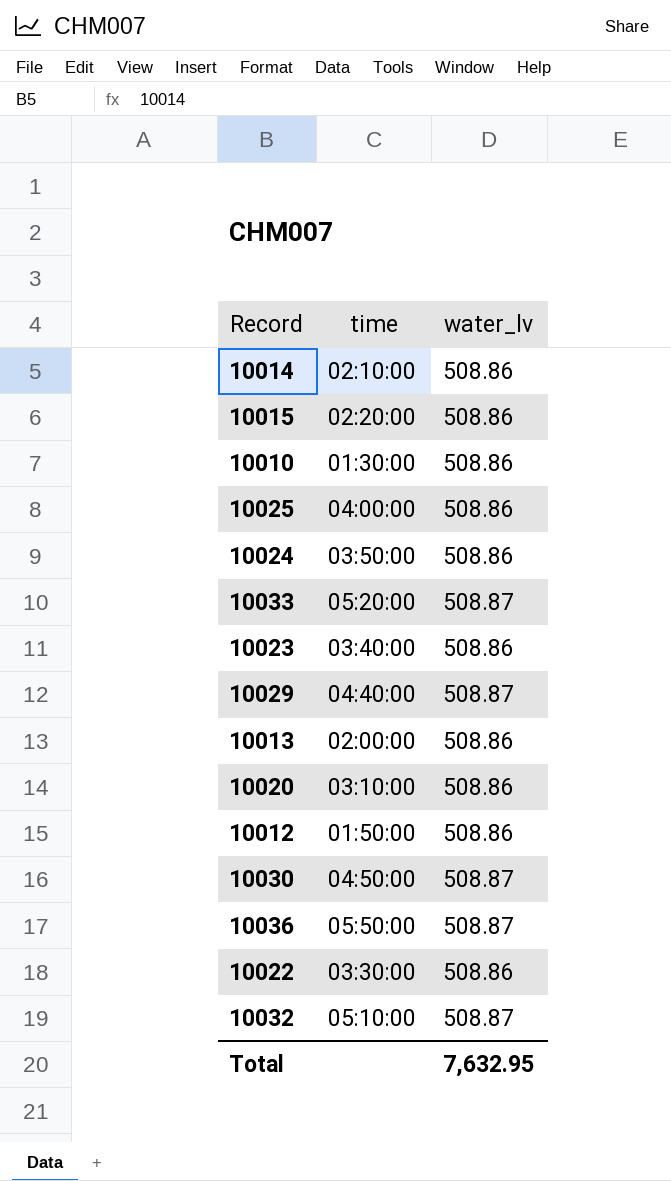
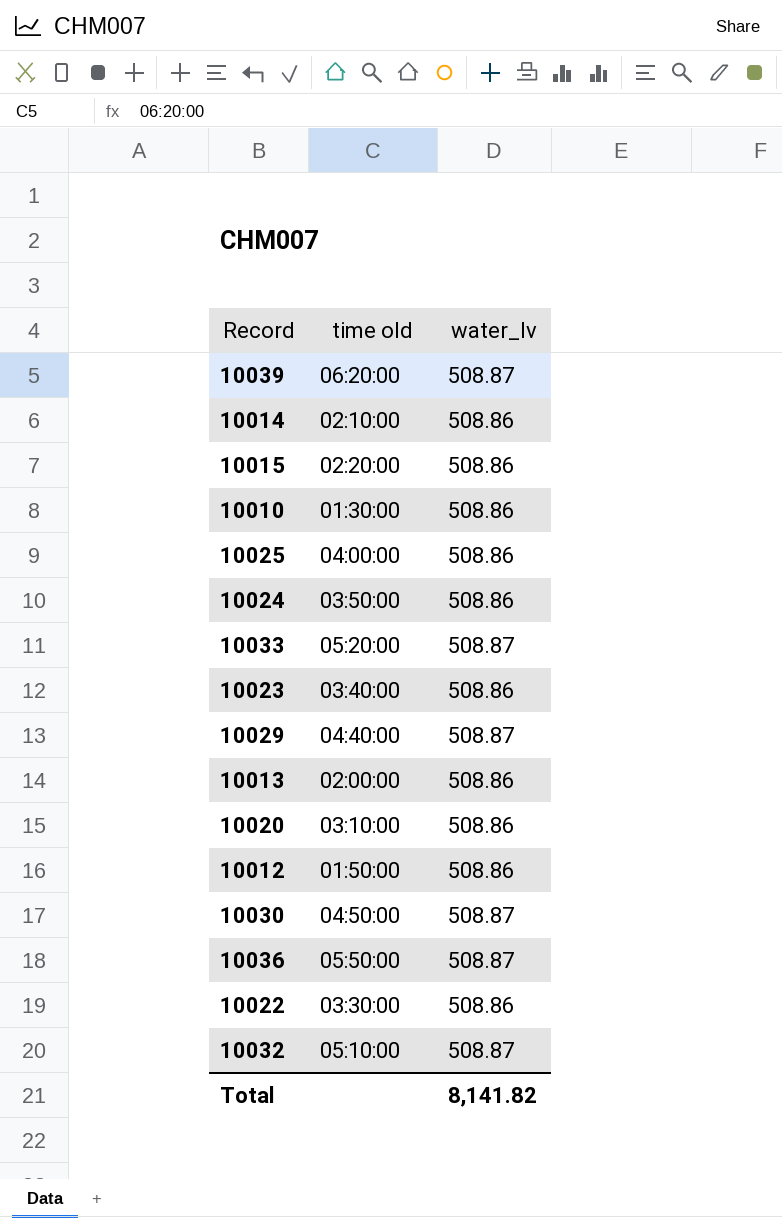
column name: time -> time old
row 10039: none -> 06:20:00 | 508.87
Total | water_lv: 7,632.95 -> 8,141.82

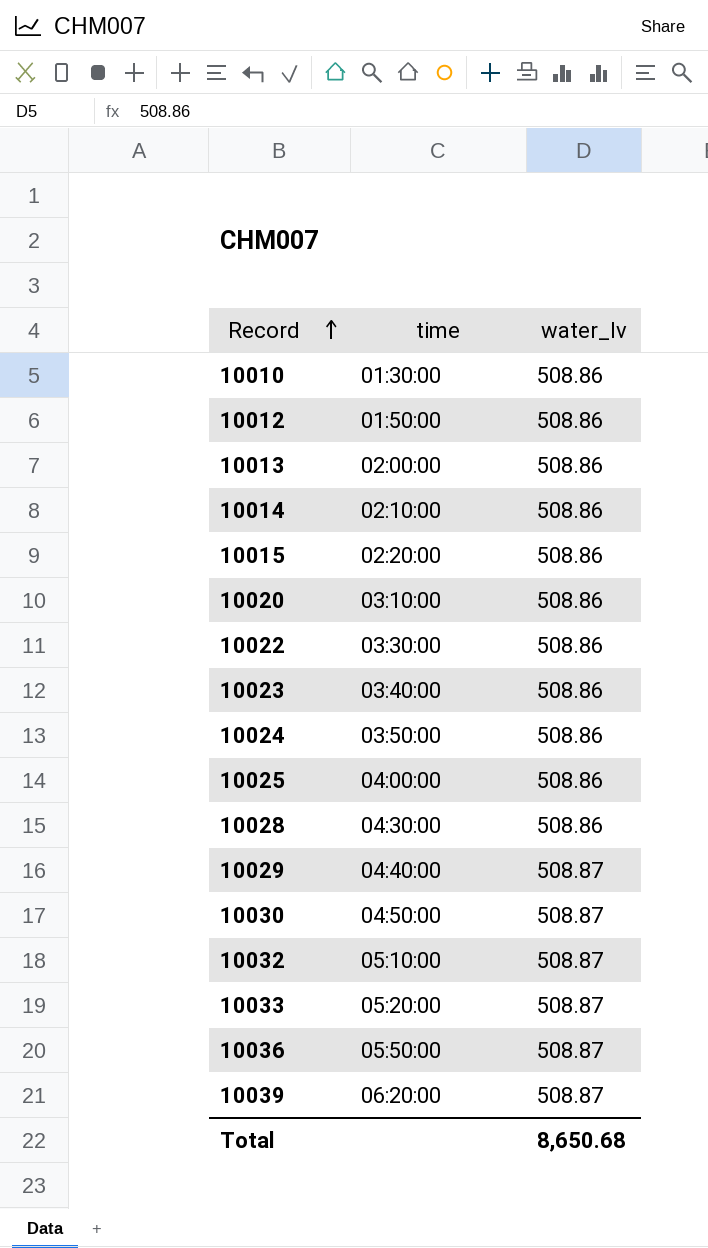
row order: none -> Record ascending
column name: time old -> time
row 10028: none -> 04:30:00 | 508.86
Total | water_lv: 8,141.82 -> 8,650.68

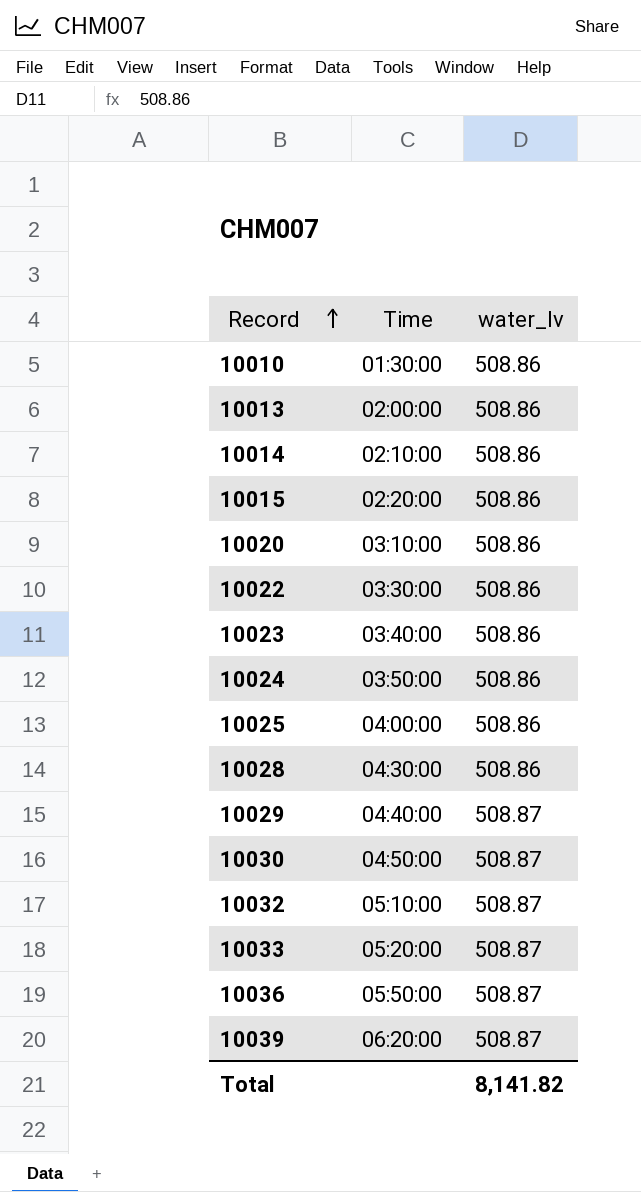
column name: time -> Time
row 10012: 01:50:00 | 508.86 -> none
Total | water_lv: 8,650.68 -> 8,141.82

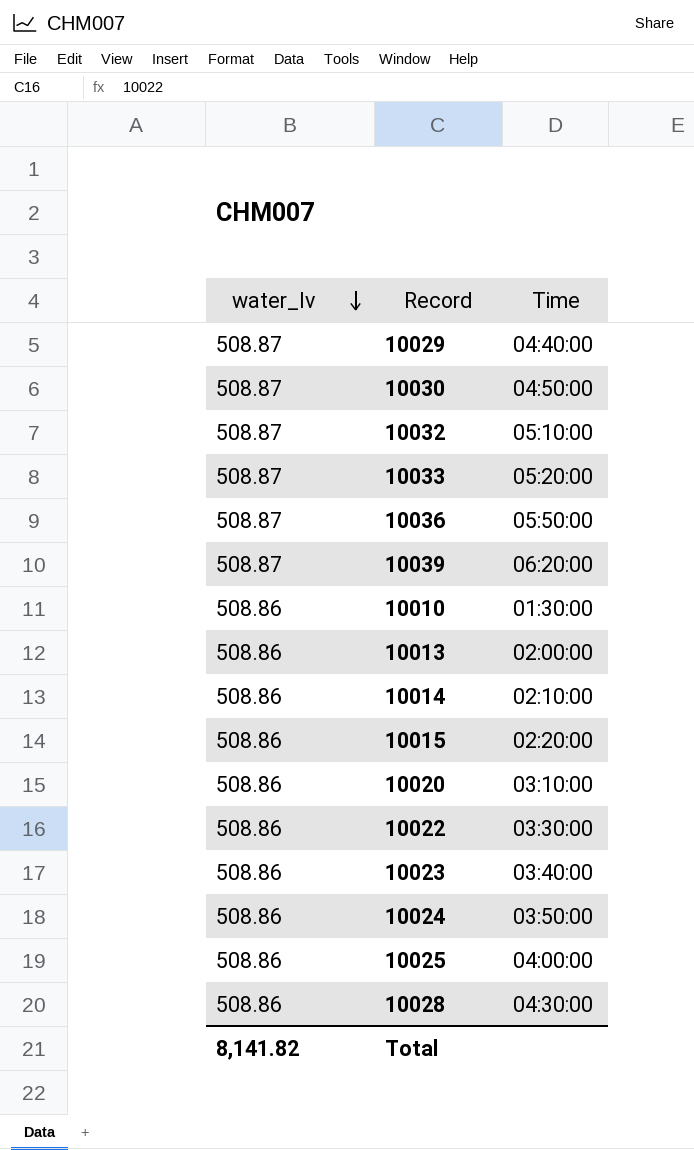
row order: Record ascending -> water_lv descending
column water_lv | position: 3 -> 1

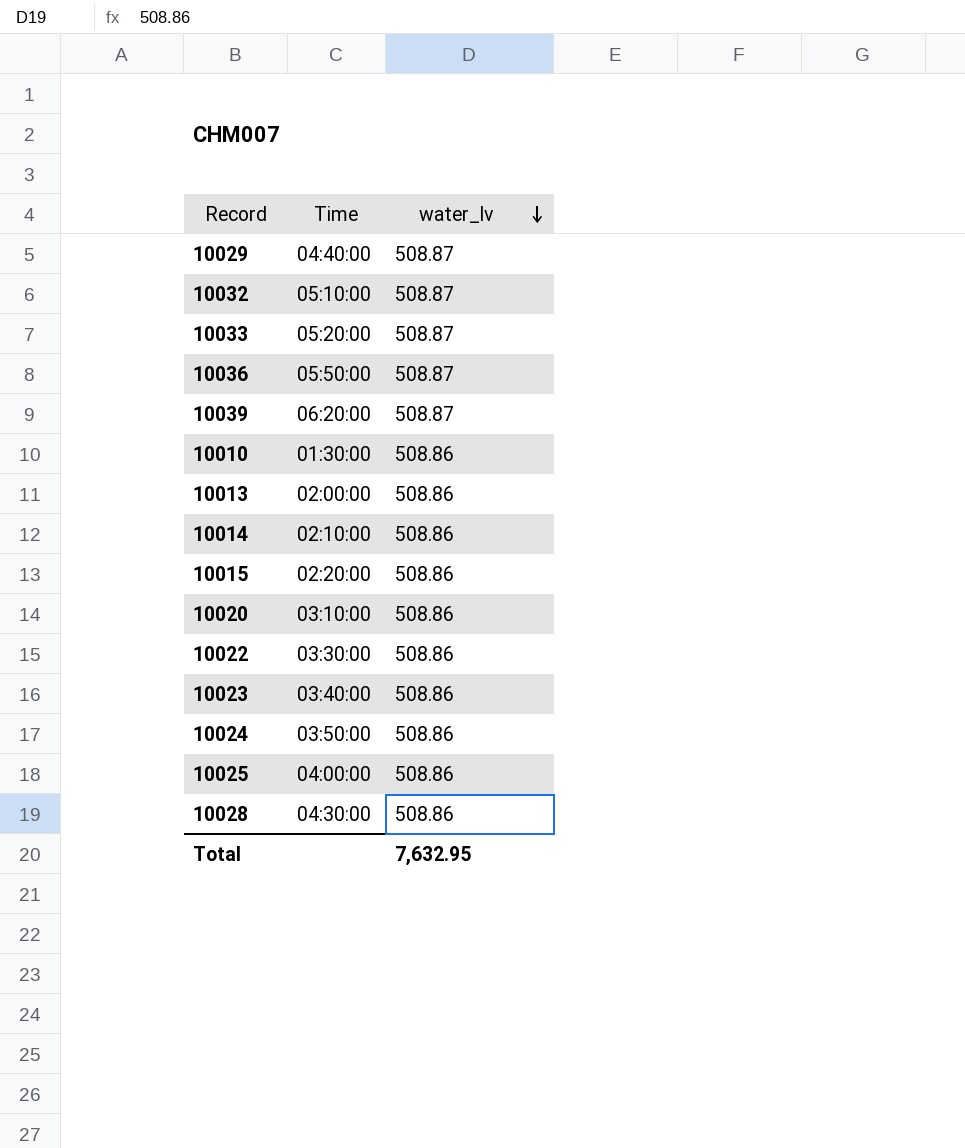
column water_lv | position: 1 -> 3
row 10030: 508.87 | 04:50:00 -> none
Total | water_lv: 8,141.82 -> 7,632.95

